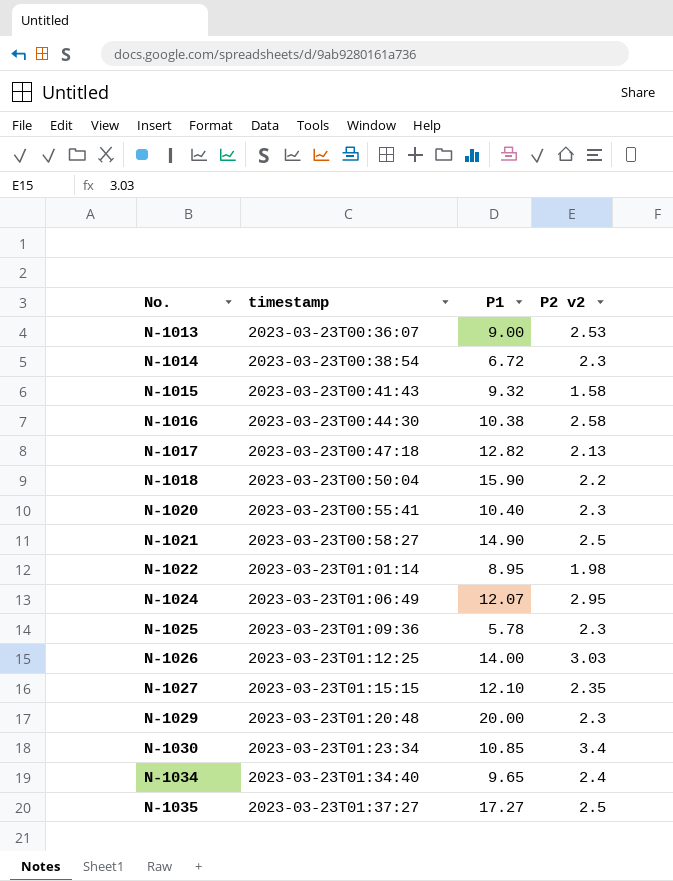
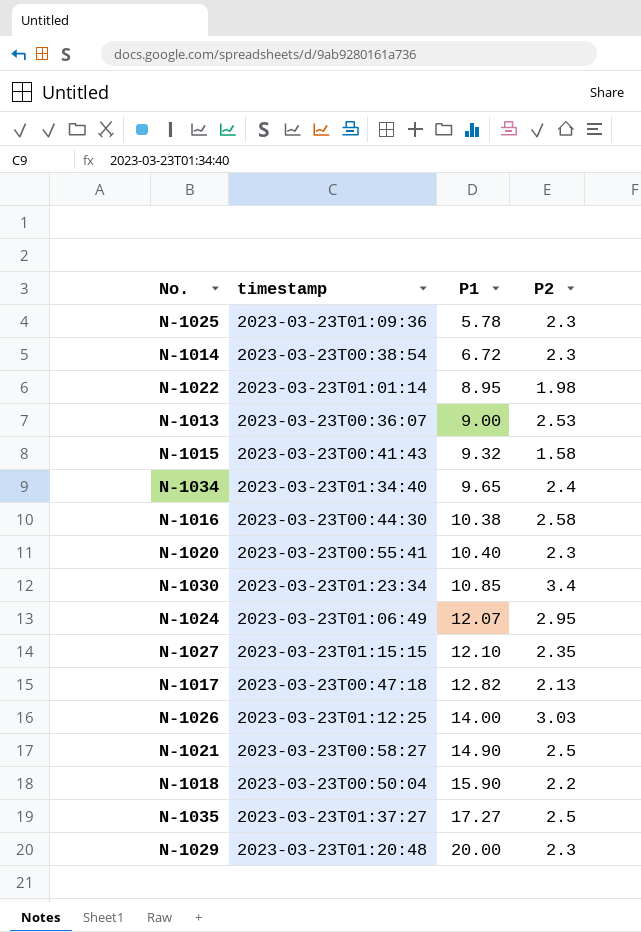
row order: No. ascending -> P1 ascending
column name: P2 v2 -> P2

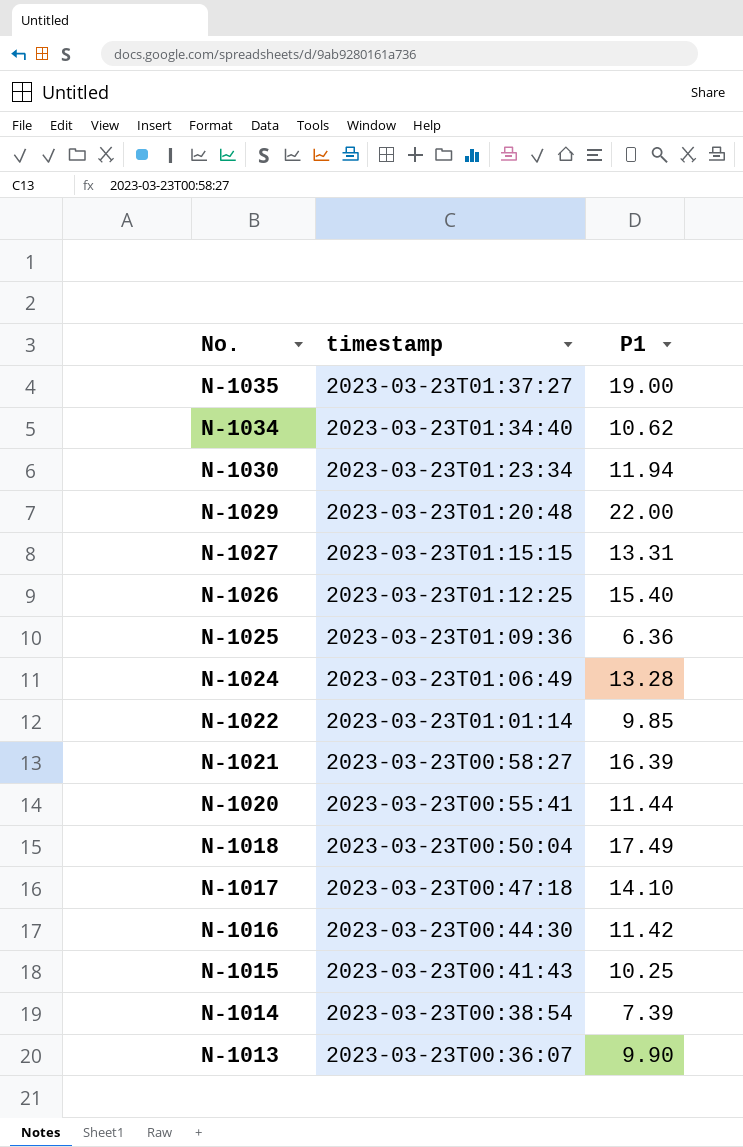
row order: P1 ascending -> No. descending
column P2 | position: 4 -> none
N-1035 | P1: 17.27 -> 19.00
N-1034 | P1: 9.65 -> 10.62
N-1030 | P1: 10.85 -> 11.94
N-1029 | P1: 20.00 -> 22.00
N-1027 | P1: 12.10 -> 13.31
N-1026 | P1: 14.00 -> 15.40
N-1025 | P1: 5.78 -> 6.36
N-1024 | P1: 12.07 -> 13.28
N-1022 | P1: 8.95 -> 9.85
N-1021 | P1: 14.90 -> 16.39
N-1020 | P1: 10.40 -> 11.44
N-1018 | P1: 15.90 -> 17.49
N-1017 | P1: 12.82 -> 14.10
N-1016 | P1: 10.38 -> 11.42
N-1015 | P1: 9.32 -> 10.25
N-1014 | P1: 6.72 -> 7.39
N-1013 | P1: 9.00 -> 9.90

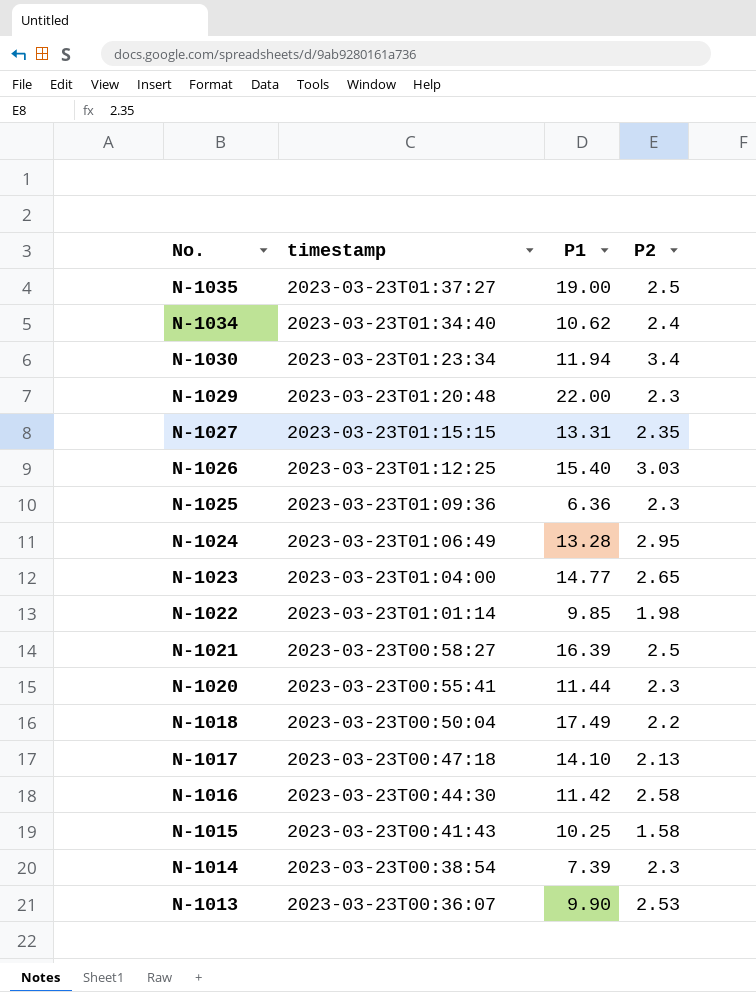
column P2 | position: none -> 4
row N-1023: none -> 2023-03-23T01:04:00 | 14.77 | 2.65

